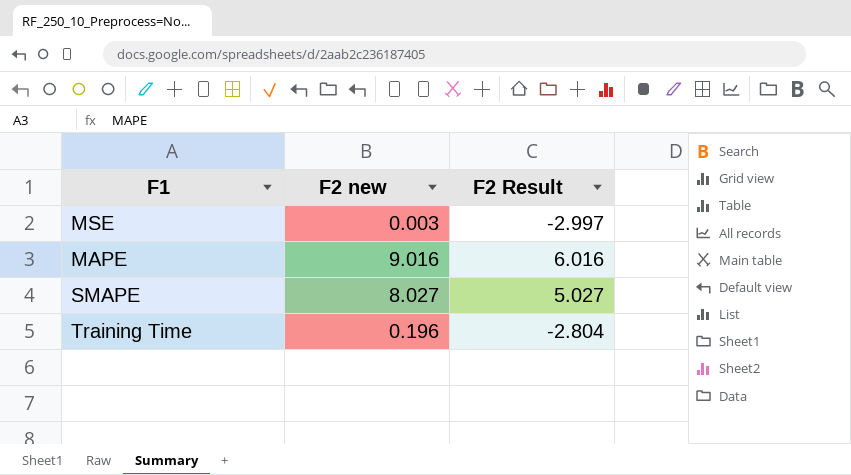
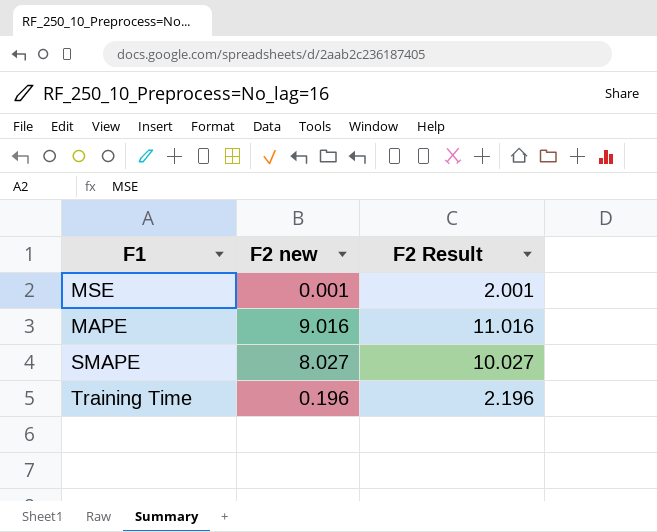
column F2 Result | formula: [F2 new] - 3 -> [F2 new] + 2
MSE | F2 new: 0.003 -> 0.001

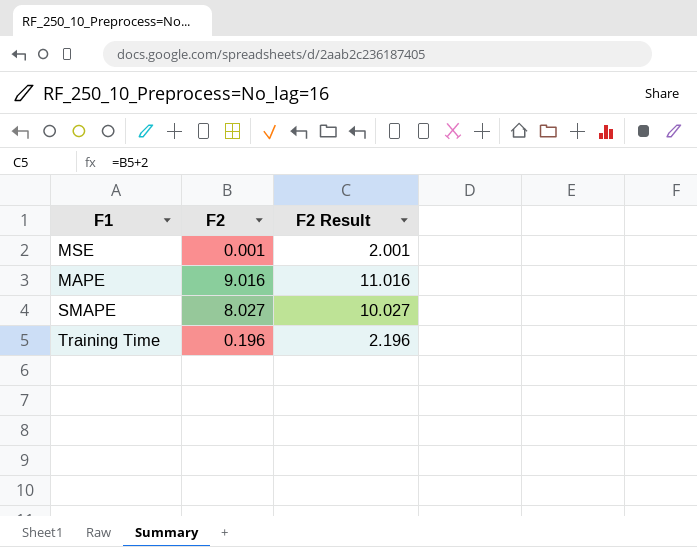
column name: F2 new -> F2

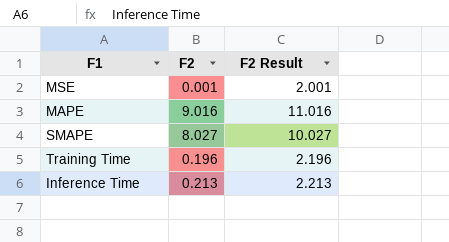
row Inference Time: none -> 0.213 | 2.213

